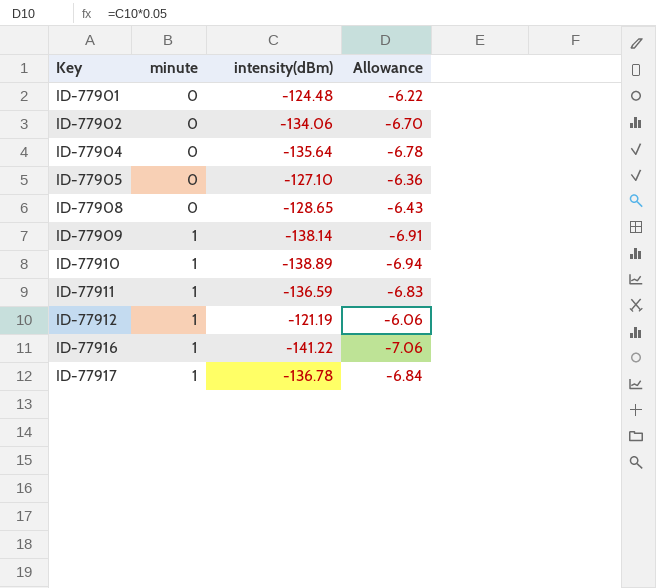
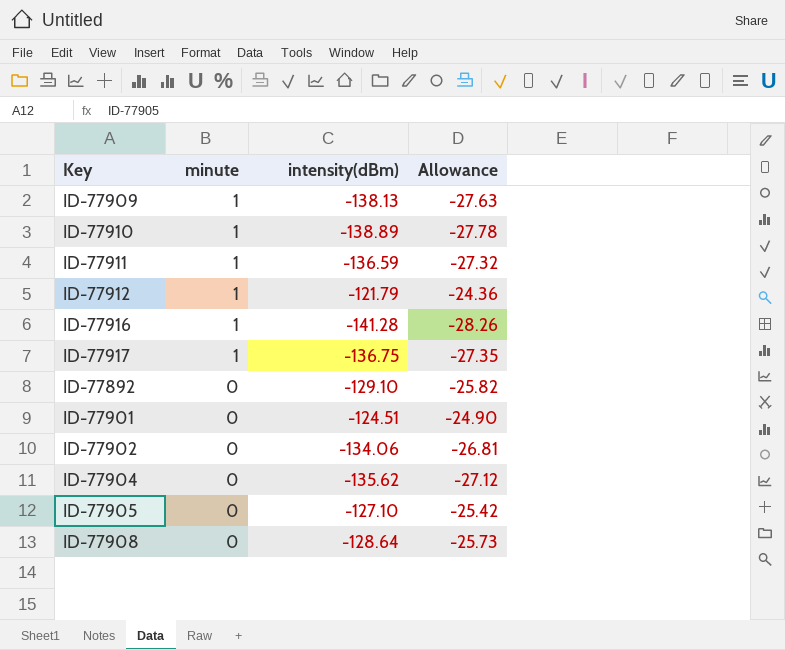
row order: Key ascending -> minute descending
column Allowance | formula: [intensity(dBm)] * 0.05 -> [intensity(dBm)] * 0.2
ID-77909 | intensity(dBm): -138.14 -> -138.13
ID-77912 | intensity(dBm): -121.19 -> -121.79
ID-77916 | intensity(dBm): -141.22 -> -141.28
ID-77917 | intensity(dBm): -136.78 -> -136.75
row ID-77892: none -> 0 | -129.10 | -25.82
ID-77901 | intensity(dBm): -124.48 -> -124.51
ID-77904 | intensity(dBm): -135.64 -> -135.62
ID-77908 | intensity(dBm): -128.65 -> -128.64

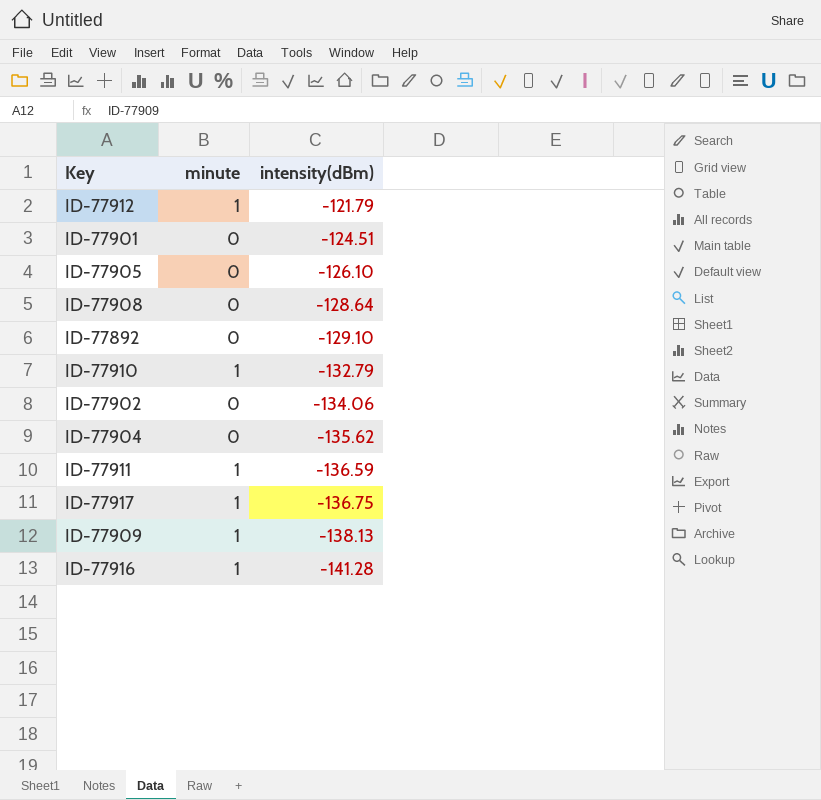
row order: minute descending -> intensity(dBm) descending
column Allowance | formula: [intensity(dBm)] * 0.2 -> none
ID-77905 | intensity(dBm): -127.10 -> -126.10
ID-77910 | intensity(dBm): -138.89 -> -132.79

